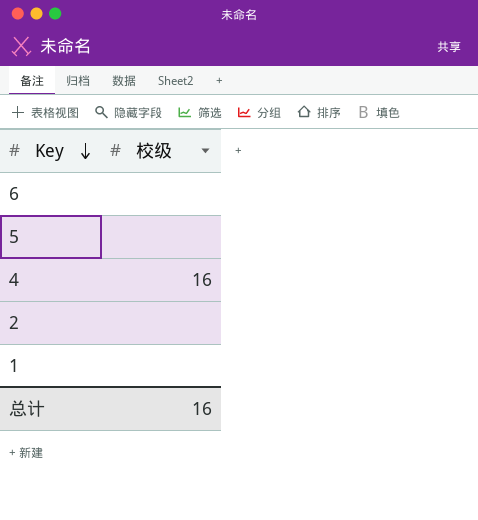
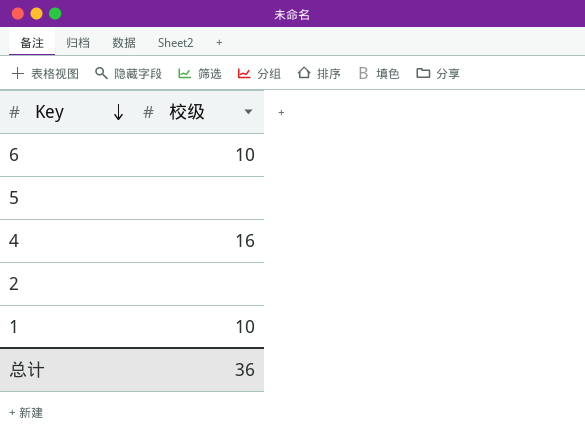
6 | 校级: none -> 10
1 | 校级: none -> 10
总计 | 校级: 16 -> 36

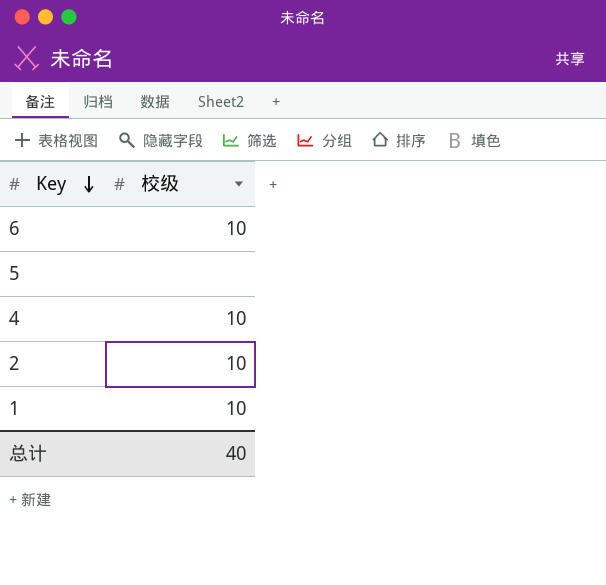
4 | 校级: 16 -> 10
2 | 校级: none -> 10
总计 | 校级: 36 -> 40

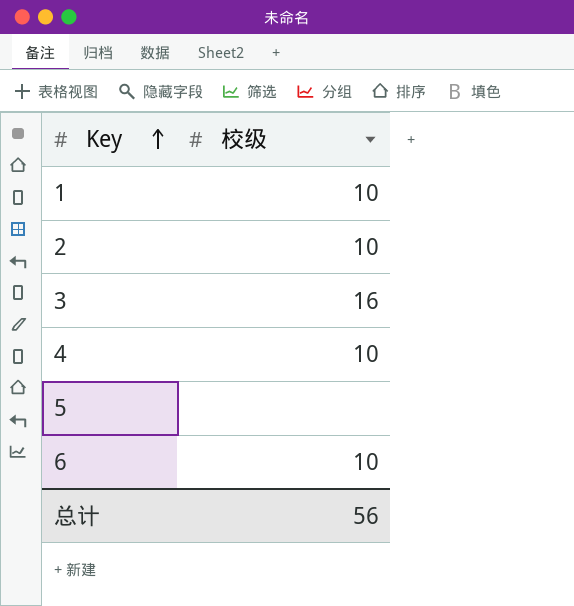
row order: Key descending -> Key ascending
row 3: none -> 16
总计 | 校级: 40 -> 56

